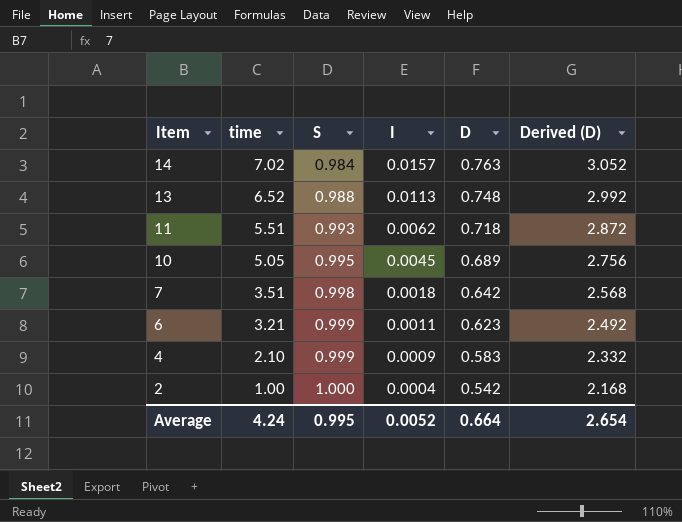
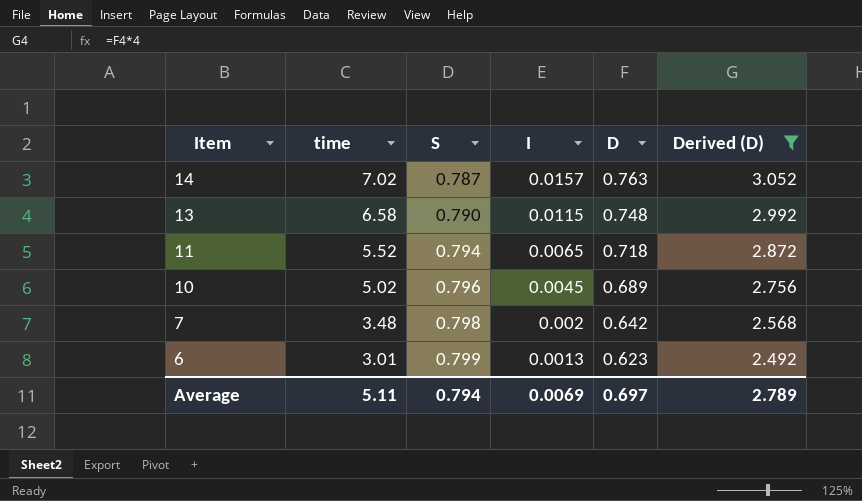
filter: none -> Derived (D) >= 2.492
14 | S: 0.984 -> 0.787
13 | time: 6.52 -> 6.58
13 | S: 0.988 -> 0.790
13 | I: 0.0113 -> 0.0115
11 | time: 5.51 -> 5.52
11 | S: 0.993 -> 0.794
11 | I: 0.0062 -> 0.0065
10 | time: 5.05 -> 5.02
10 | S: 0.995 -> 0.796
7 | time: 3.51 -> 3.48
7 | S: 0.998 -> 0.798
7 | I: 0.0018 -> 0.002
6 | time: 3.21 -> 3.01
6 | S: 0.999 -> 0.799
6 | I: 0.0011 -> 0.0013
Average | time: 4.24 -> 5.11
Average | S: 0.995 -> 0.794
Average | I: 0.0052 -> 0.0069
Average | D: 0.664 -> 0.697
Average | Derived (D): 2.654 -> 2.789

